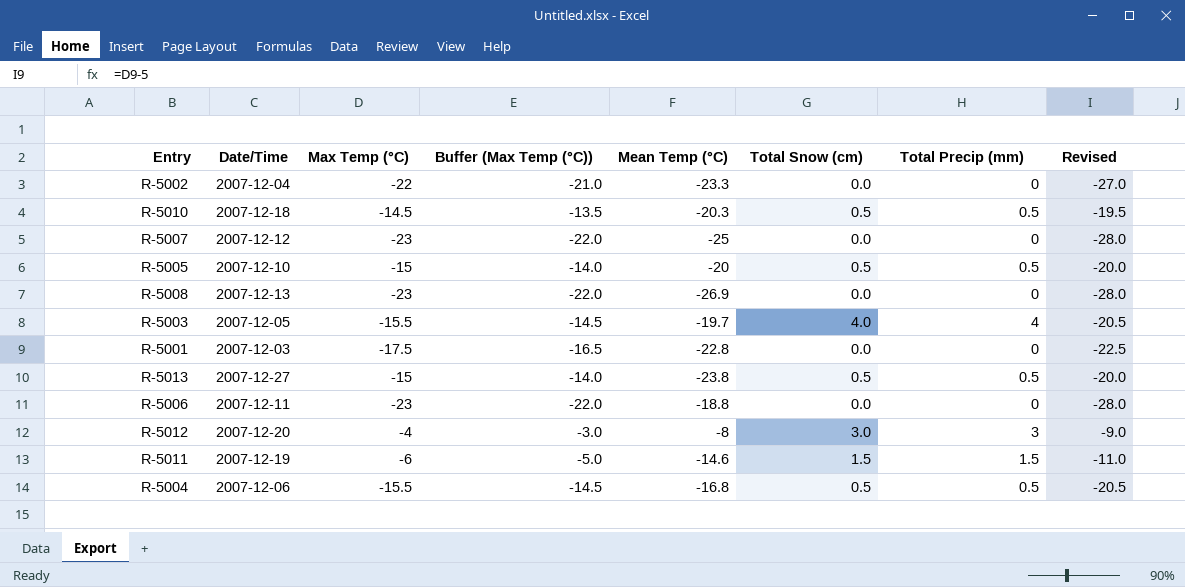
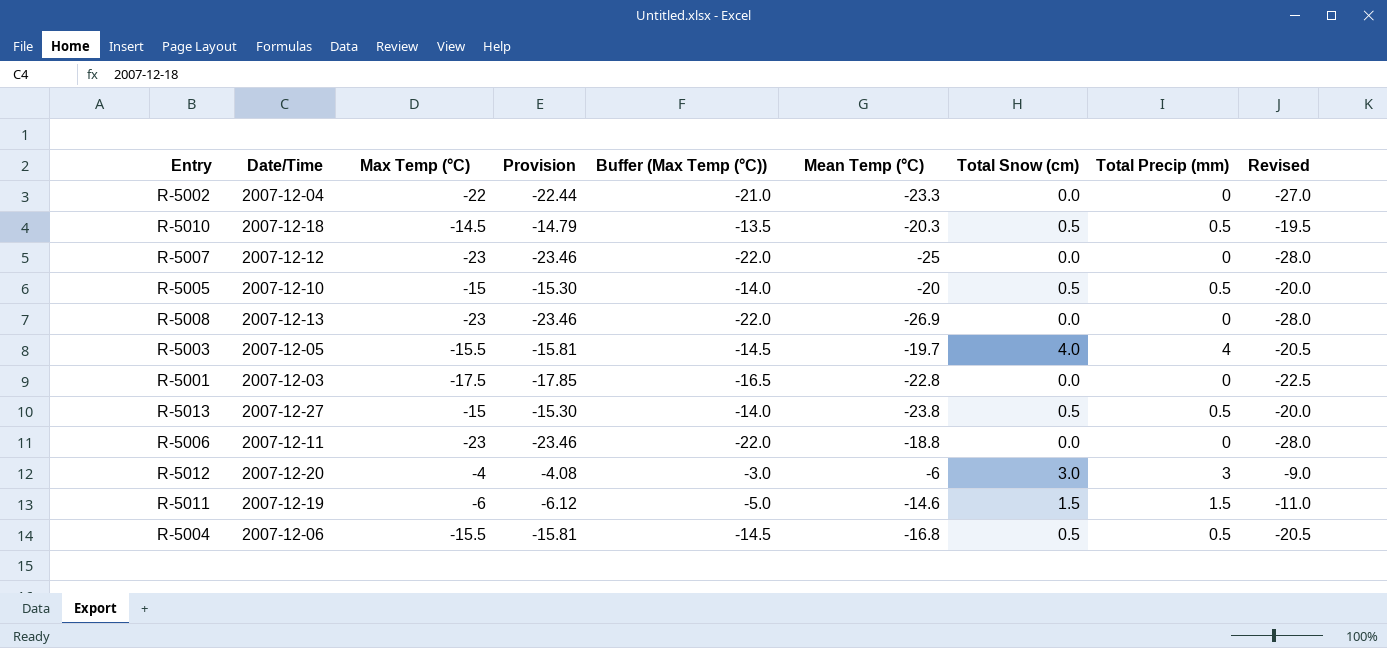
column Provision | formula: none -> [Max Temp (°C)] * 1.02
R-5012 | Mean Temp (°C): -8 -> -6

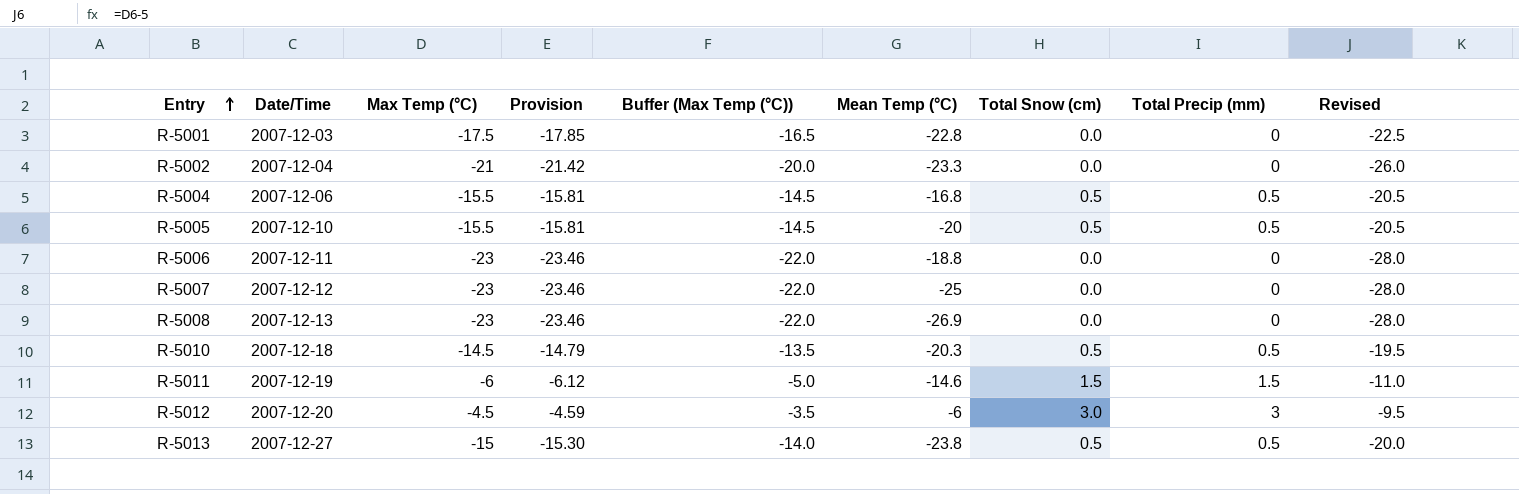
row order: none -> Entry ascending
row R-5003: 2007-12-05 | -15.5 | -15.81 | -14.5 | -19.7 | 4.0 | 4 | -20.5 -> none
R-5002 | Max Temp (°C): -22 -> -21
R-5002 | Provision: -22.44 -> -21.42
R-5002 | Buffer (Max Temp (°C)): -21.0 -> -20.0
R-5002 | Revised: -27.0 -> -26.0
R-5005 | Max Temp (°C): -15 -> -15.5
R-5005 | Provision: -15.30 -> -15.81
R-5005 | Buffer (Max Temp (°C)): -14.0 -> -14.5
R-5005 | Revised: -20.0 -> -20.5
R-5012 | Max Temp (°C): -4 -> -4.5
R-5012 | Provision: -4.08 -> -4.59
R-5012 | Buffer (Max Temp (°C)): -3.0 -> -3.5
R-5012 | Revised: -9.0 -> -9.5

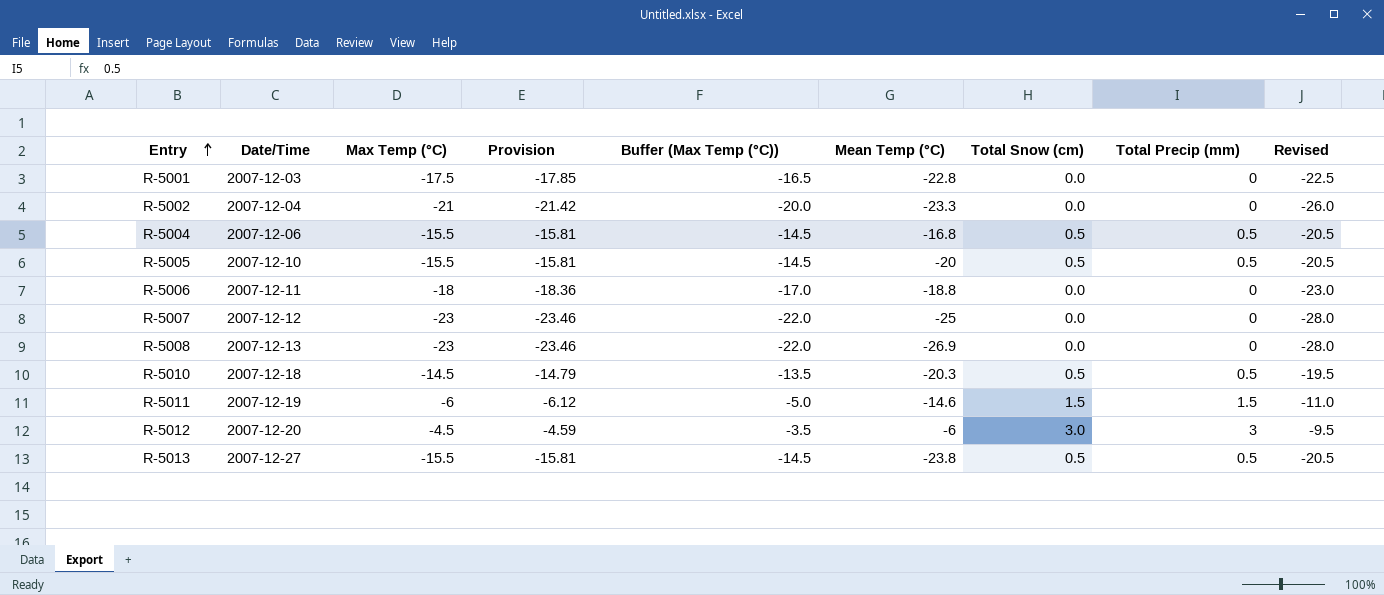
R-5006 | Max Temp (°C): -23 -> -18
R-5006 | Provision: -23.46 -> -18.36
R-5006 | Buffer (Max Temp (°C)): -22.0 -> -17.0
R-5006 | Revised: -28.0 -> -23.0
R-5013 | Max Temp (°C): -15 -> -15.5
R-5013 | Provision: -15.30 -> -15.81
R-5013 | Buffer (Max Temp (°C)): -14.0 -> -14.5
R-5013 | Revised: -20.0 -> -20.5

